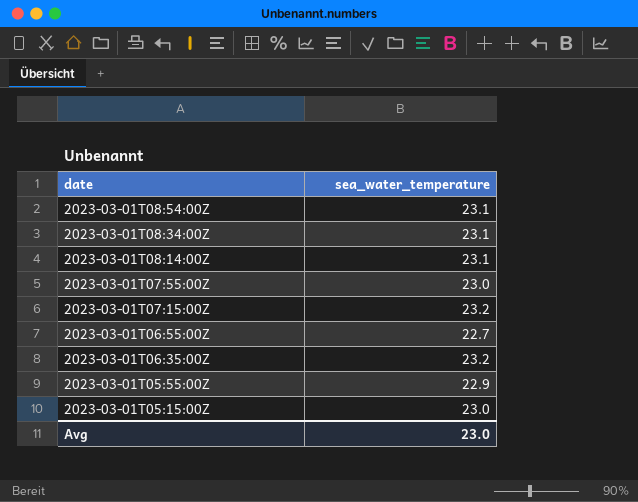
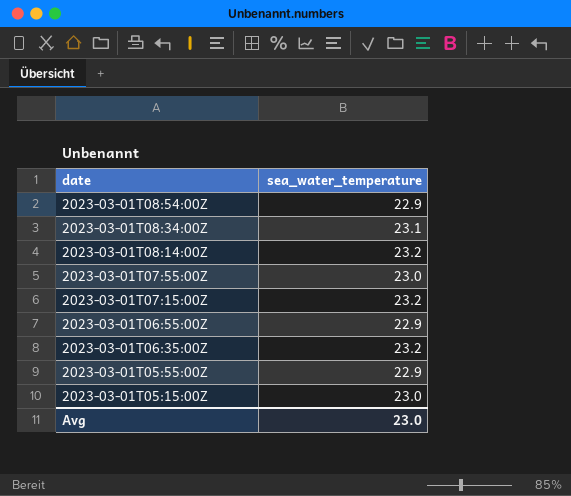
2023-03-01T08:54:00Z | sea_water_temperature: 23.1 -> 22.9
2023-03-01T08:14:00Z | sea_water_temperature: 23.1 -> 23.2
2023-03-01T06:55:00Z | sea_water_temperature: 22.7 -> 22.9

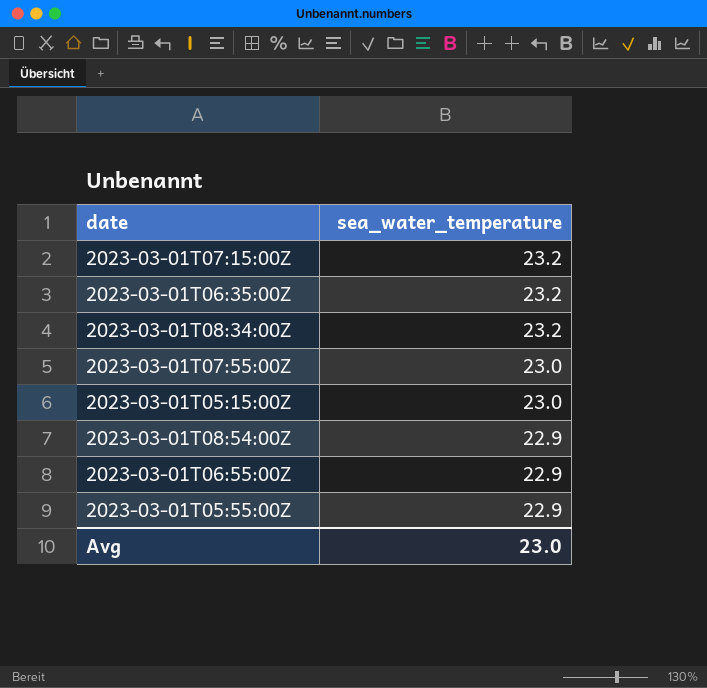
row order: date descending -> sea_water_temperature descending
row 2023-03-01T08:14:00Z: 23.2 -> none
2023-03-01T08:34:00Z | sea_water_temperature: 23.1 -> 23.2

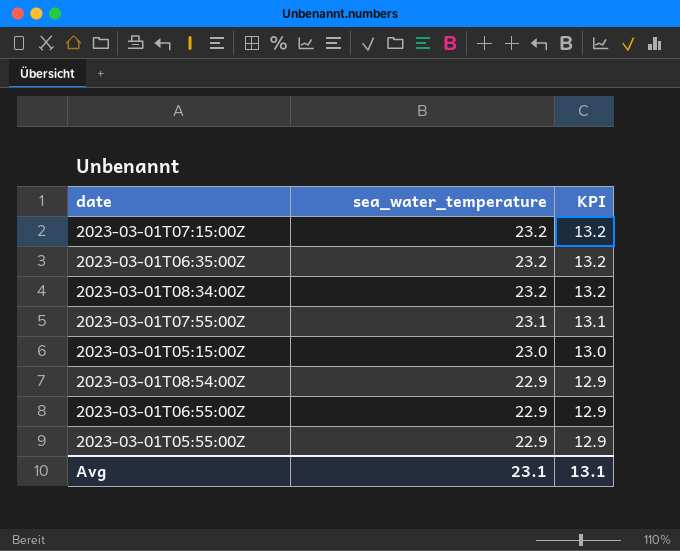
column KPI | formula: none -> [sea_water_temperature] - 10
2023-03-01T07:55:00Z | sea_water_temperature: 23.0 -> 23.1
Avg | sea_water_temperature: 23.0 -> 23.1

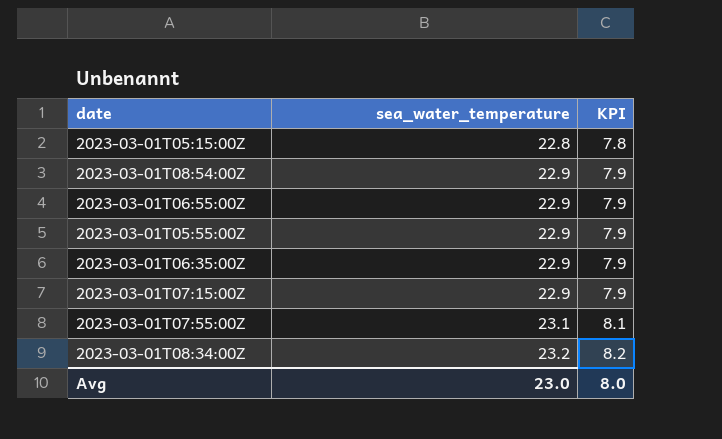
row order: sea_water_temperature descending -> sea_water_temperature ascending
column KPI | formula: [sea_water_temperature] - 10 -> [sea_water_temperature] - 15
2023-03-01T05:15:00Z | sea_water_temperature: 23.0 -> 22.8
2023-03-01T06:35:00Z | sea_water_temperature: 23.2 -> 22.9
2023-03-01T07:15:00Z | sea_water_temperature: 23.2 -> 22.9
Avg | sea_water_temperature: 23.1 -> 23.0
Avg | KPI: 13.1 -> 8.0

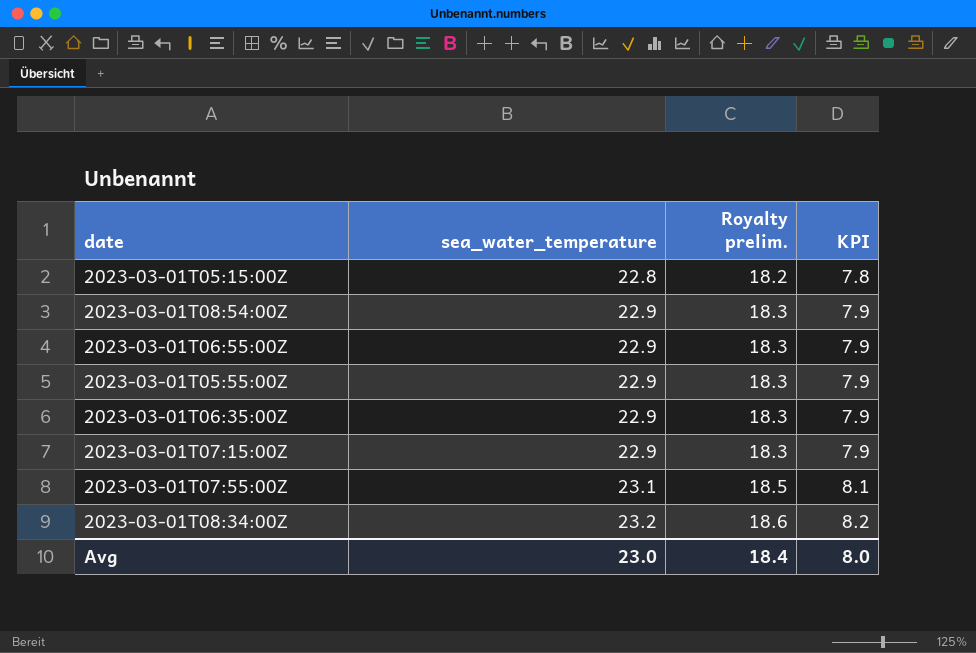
column Royalty prelim. | formula: none -> [sea_water_temperature] * 0.8

